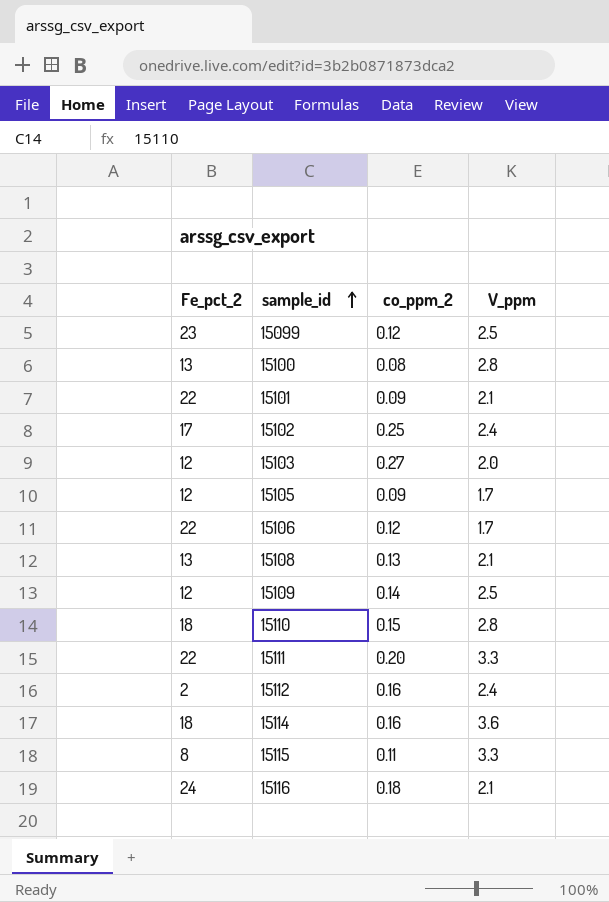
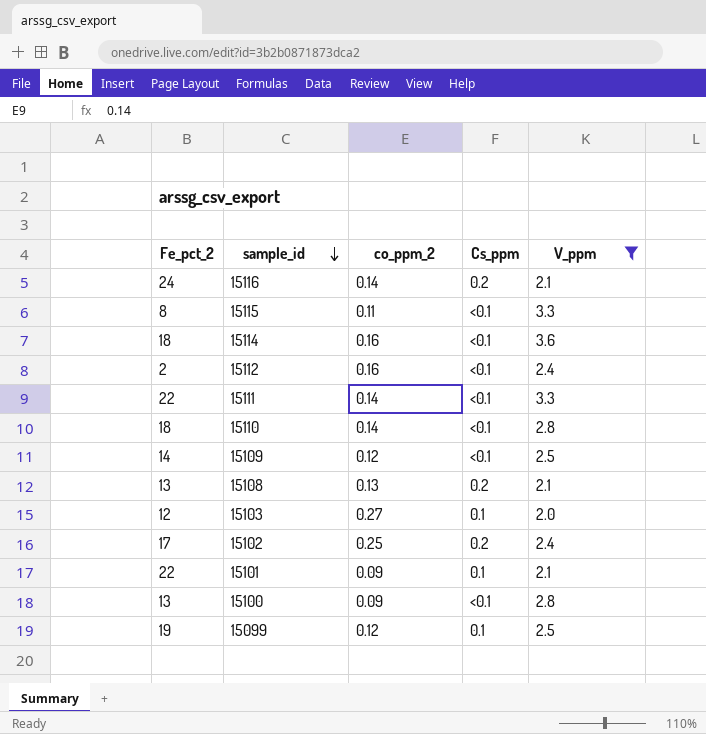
filter: none -> V_ppm != 1.7
row order: sample_id ascending -> sample_id descending
column Cs_ppm | position: none -> 4
15116 | co_ppm_2: 0.18 -> 0.14
15111 | co_ppm_2: 0.20 -> 0.14
15110 | co_ppm_2: 0.15 -> 0.14
15109 | Fe_pct_2: 12 -> 14
15109 | co_ppm_2: 0.14 -> 0.12
15100 | co_ppm_2: 0.08 -> 0.09
15099 | Fe_pct_2: 23 -> 19

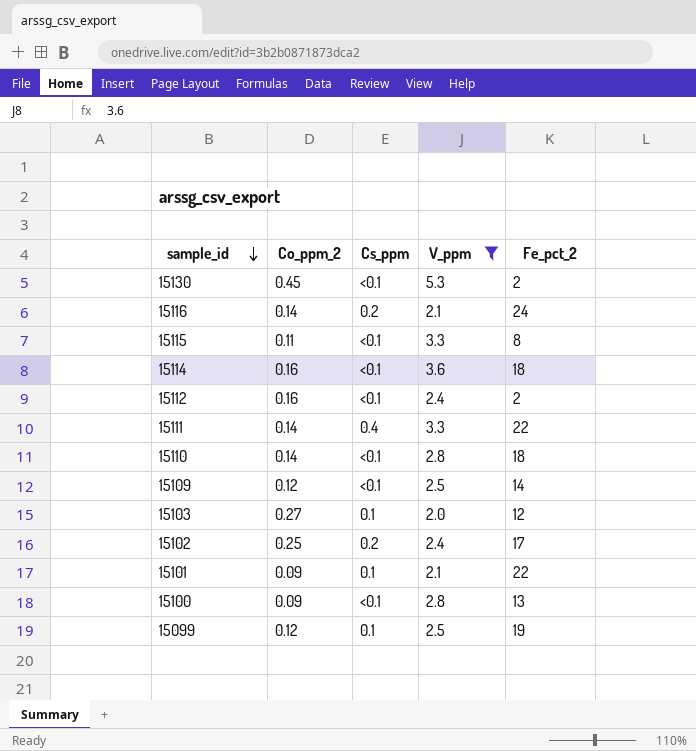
column name: co_ppm_2 -> Co_ppm_2
column Fe_pct_2 | position: 1 -> 5
row 15108: 13 | 0.13 | 0.2 | 2.1 -> none
row 15130: none -> 0.45 | <0.1 | 5.3 | 2
15111 | Cs_ppm: <0.1 -> 0.4

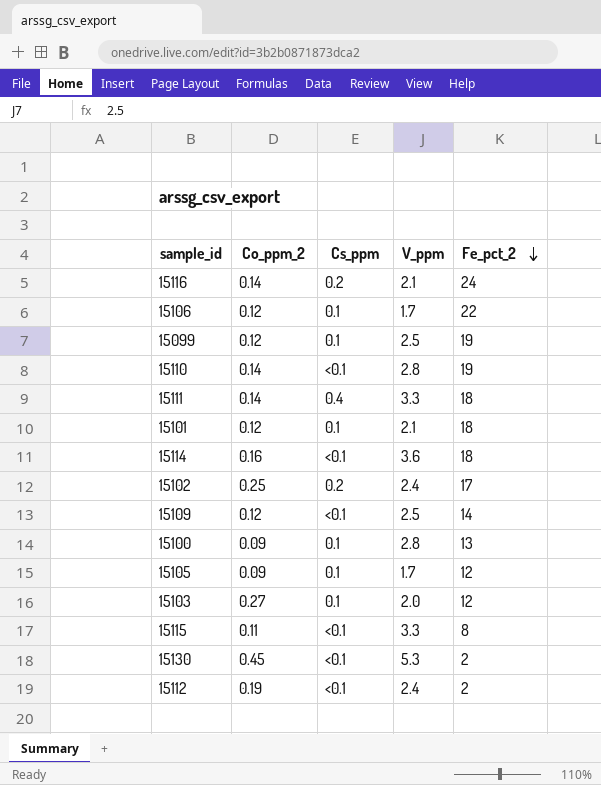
filter: V_ppm != 1.7 -> none
row order: sample_id descending -> Fe_pct_2 descending
15110 | Fe_pct_2: 18 -> 19
15111 | Fe_pct_2: 22 -> 18
15101 | Co_ppm_2: 0.09 -> 0.12
15101 | Fe_pct_2: 22 -> 18
15100 | Cs_ppm: <0.1 -> 0.1
15112 | Co_ppm_2: 0.16 -> 0.19

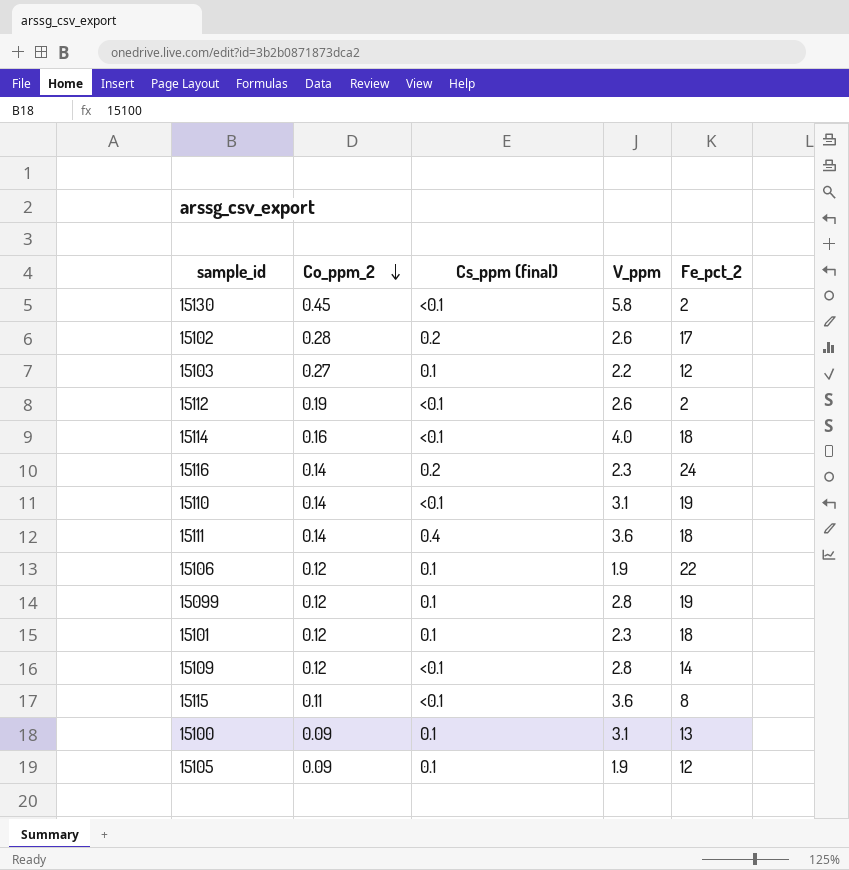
row order: Fe_pct_2 descending -> Co_ppm_2 descending
column name: Cs_ppm -> Cs_ppm (final)
15130 | V_ppm: 5.3 -> 5.8
15102 | Co_ppm_2: 0.25 -> 0.28
15102 | V_ppm: 2.4 -> 2.6
15103 | V_ppm: 2.0 -> 2.2
15112 | V_ppm: 2.4 -> 2.6
15114 | V_ppm: 3.6 -> 4.0
15116 | V_ppm: 2.1 -> 2.3
15110 | V_ppm: 2.8 -> 3.1
15111 | V_ppm: 3.3 -> 3.6
15106 | V_ppm: 1.7 -> 1.9
15099 | V_ppm: 2.5 -> 2.8
15101 | V_ppm: 2.1 -> 2.3
15109 | V_ppm: 2.5 -> 2.8
15115 | V_ppm: 3.3 -> 3.6
15100 | V_ppm: 2.8 -> 3.1
15105 | V_ppm: 1.7 -> 1.9

